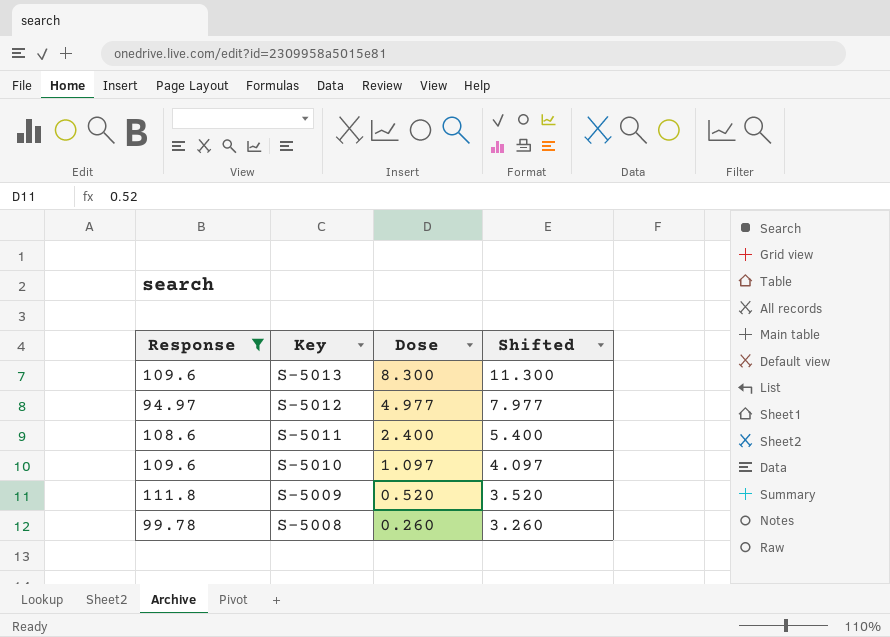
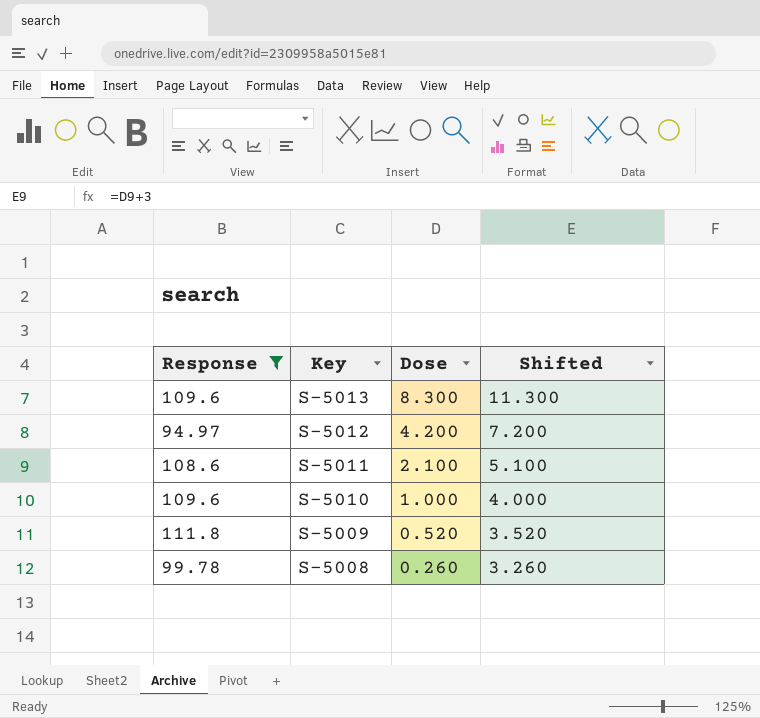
S-5012 | Dose: 4.977 -> 4.200
S-5012 | Shifted: 7.977 -> 7.200
S-5011 | Dose: 2.400 -> 2.100
S-5011 | Shifted: 5.400 -> 5.100
S-5010 | Dose: 1.097 -> 1.000
S-5010 | Shifted: 4.097 -> 4.000

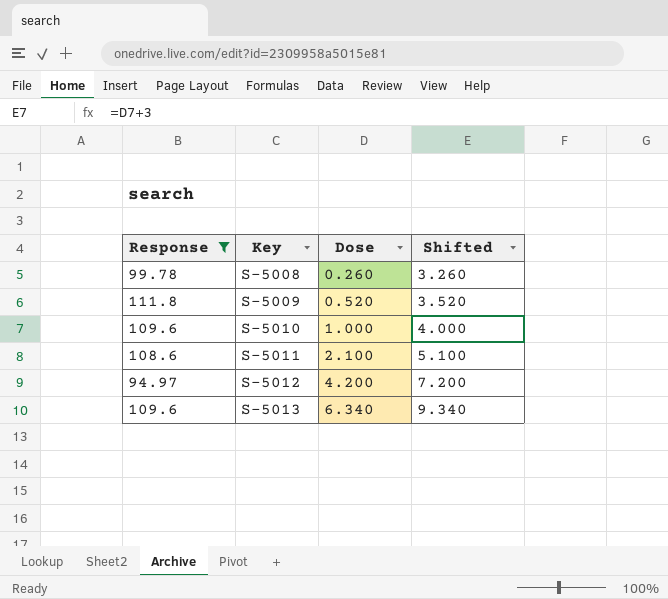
row order: Key descending -> Key ascending
S-5013 | Dose: 8.300 -> 6.340
S-5013 | Shifted: 11.300 -> 9.340

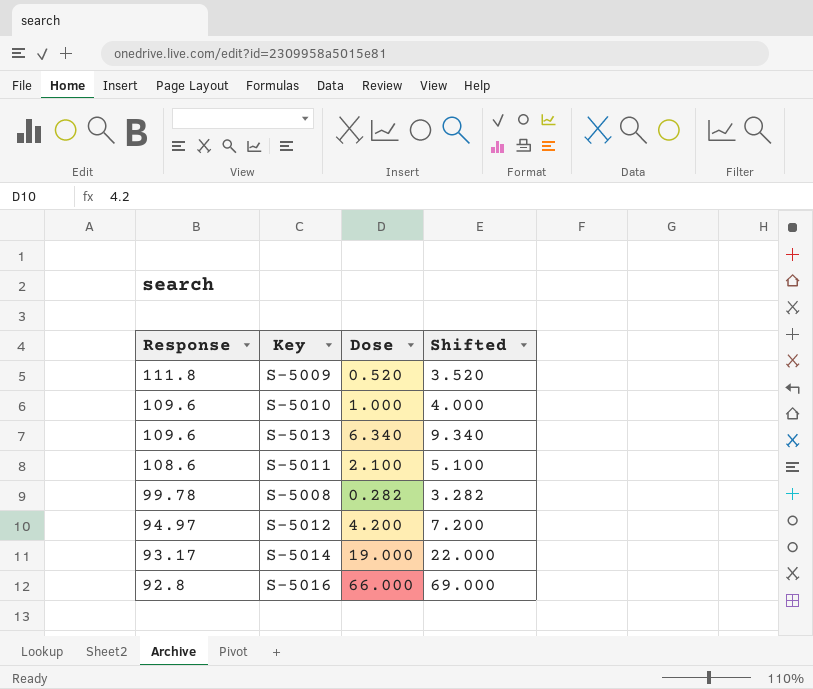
filter: Response >= 94.97 -> none
row order: Key ascending -> Response descending
S-5008 | Dose: 0.260 -> 0.282
S-5008 | Shifted: 3.260 -> 3.282

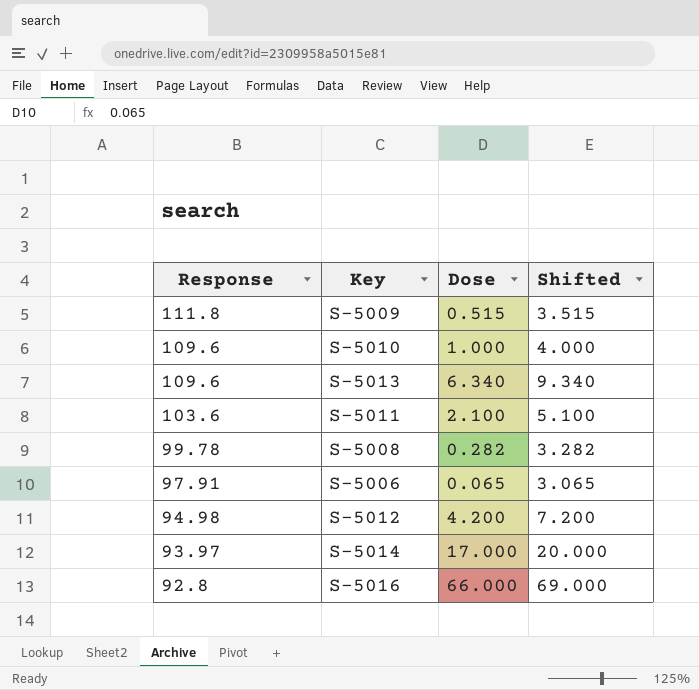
S-5009 | Dose: 0.520 -> 0.515
S-5009 | Shifted: 3.520 -> 3.515
S-5011 | Response: 108.6 -> 103.6
row S-5006: none -> 97.91 | 0.065 | 3.065
S-5012 | Response: 94.97 -> 94.98
S-5014 | Response: 93.17 -> 93.97
S-5014 | Dose: 19.000 -> 17.000
S-5014 | Shifted: 22.000 -> 20.000

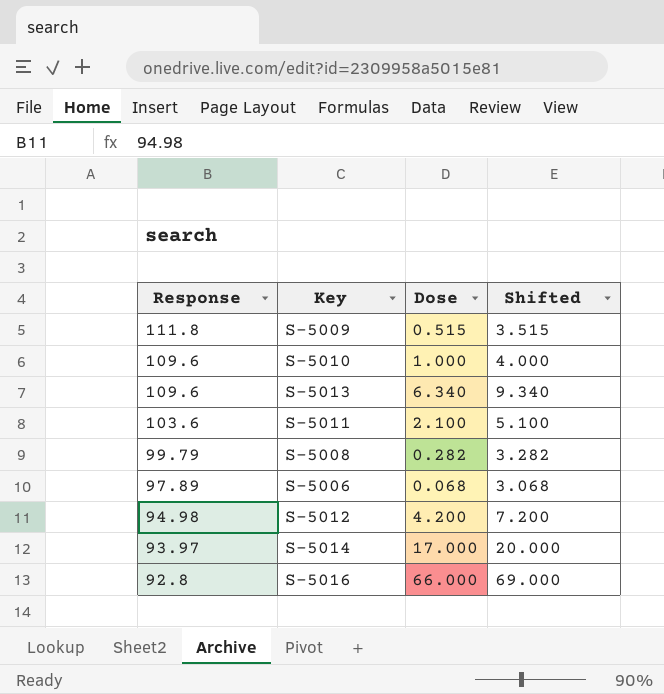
S-5008 | Response: 99.78 -> 99.79
S-5006 | Response: 97.91 -> 97.89
S-5006 | Dose: 0.065 -> 0.068
S-5006 | Shifted: 3.065 -> 3.068

